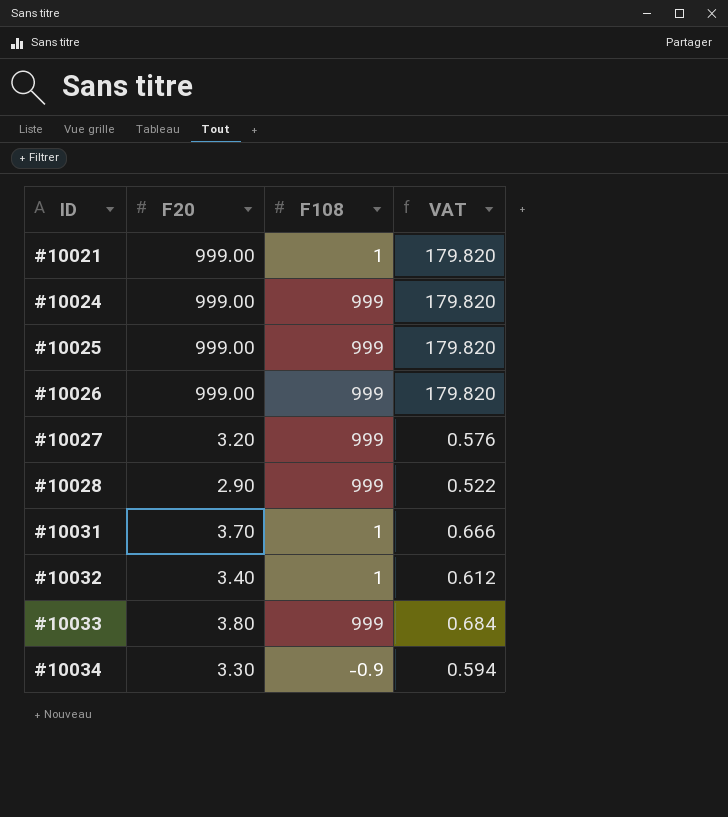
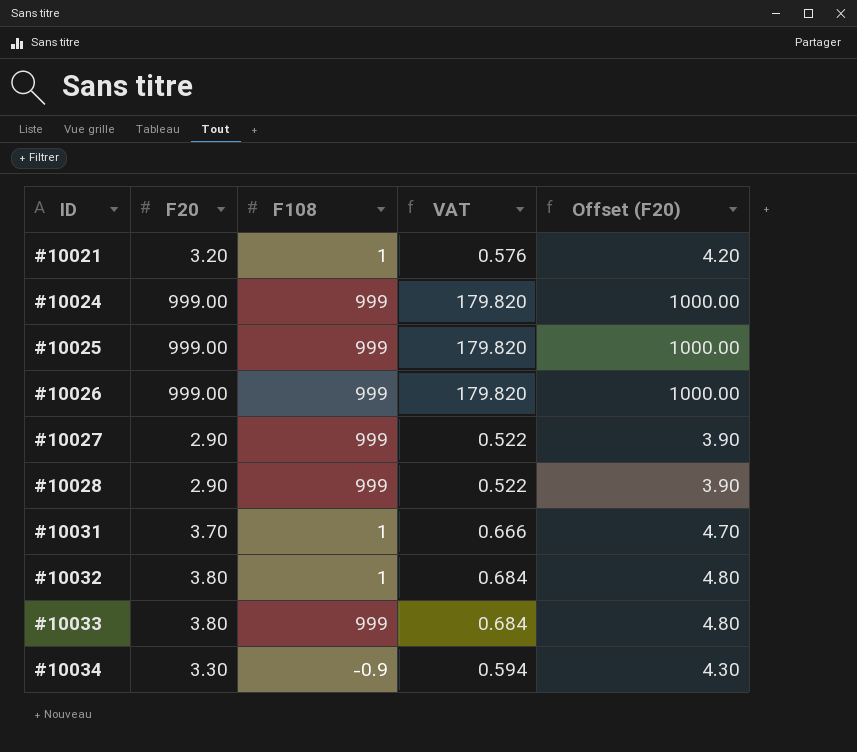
column Offset (F20) | formula: none -> [F20] + 1
#10021 | F20: 999.00 -> 3.20
#10021 | VAT: 179.820 -> 0.576
#10027 | F20: 3.20 -> 2.90
#10027 | VAT: 0.576 -> 0.522
#10032 | F20: 3.40 -> 3.80
#10032 | VAT: 0.612 -> 0.684

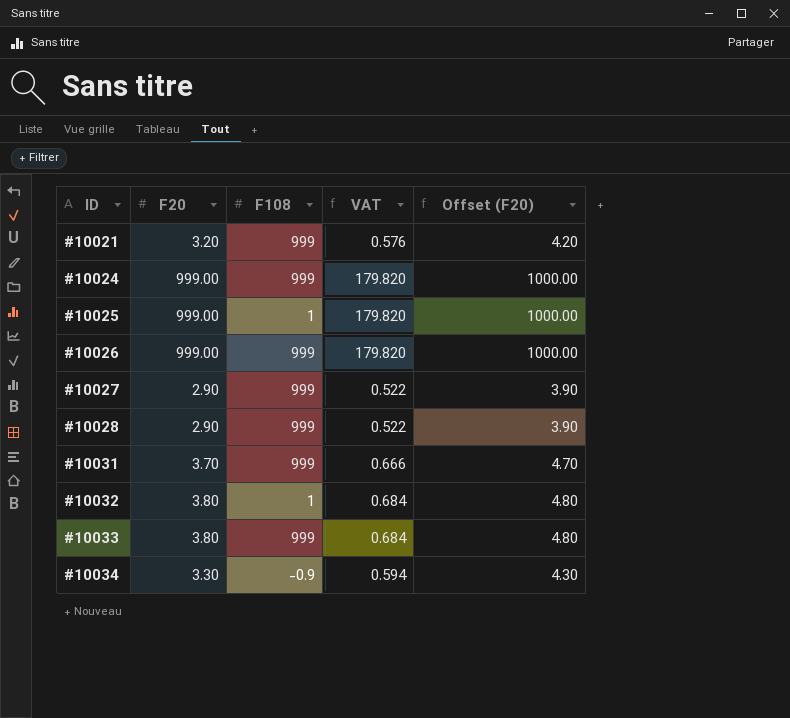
#10021 | F108: 1 -> 999
#10025 | F108: 999 -> 1
#10031 | F108: 1 -> 999

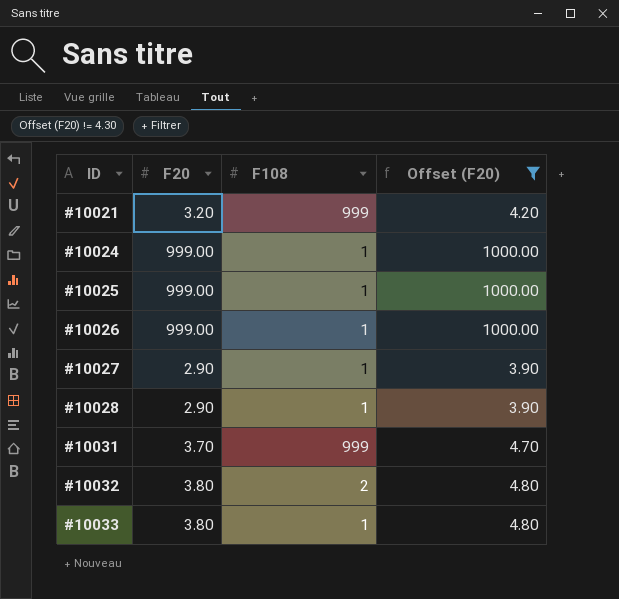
filter: none -> Offset (F20) != 4.30
column VAT | formula: [F20] * 0.18 -> none
#10024 | F108: 999 -> 1
#10026 | F108: 999 -> 1
#10027 | F108: 999 -> 1
#10028 | F108: 999 -> 1
#10032 | F108: 1 -> 2
#10033 | F108: 999 -> 1

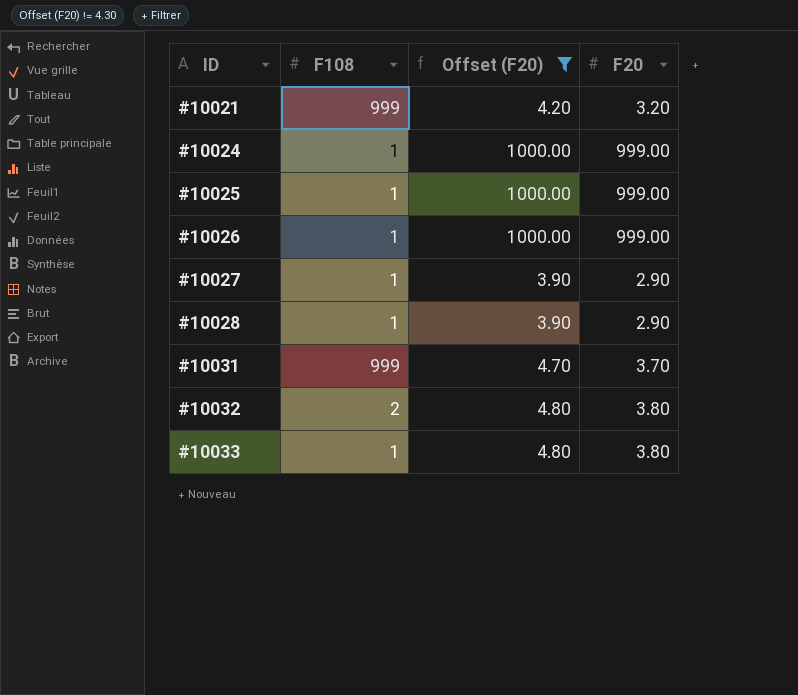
column F20 | position: 2 -> 4

